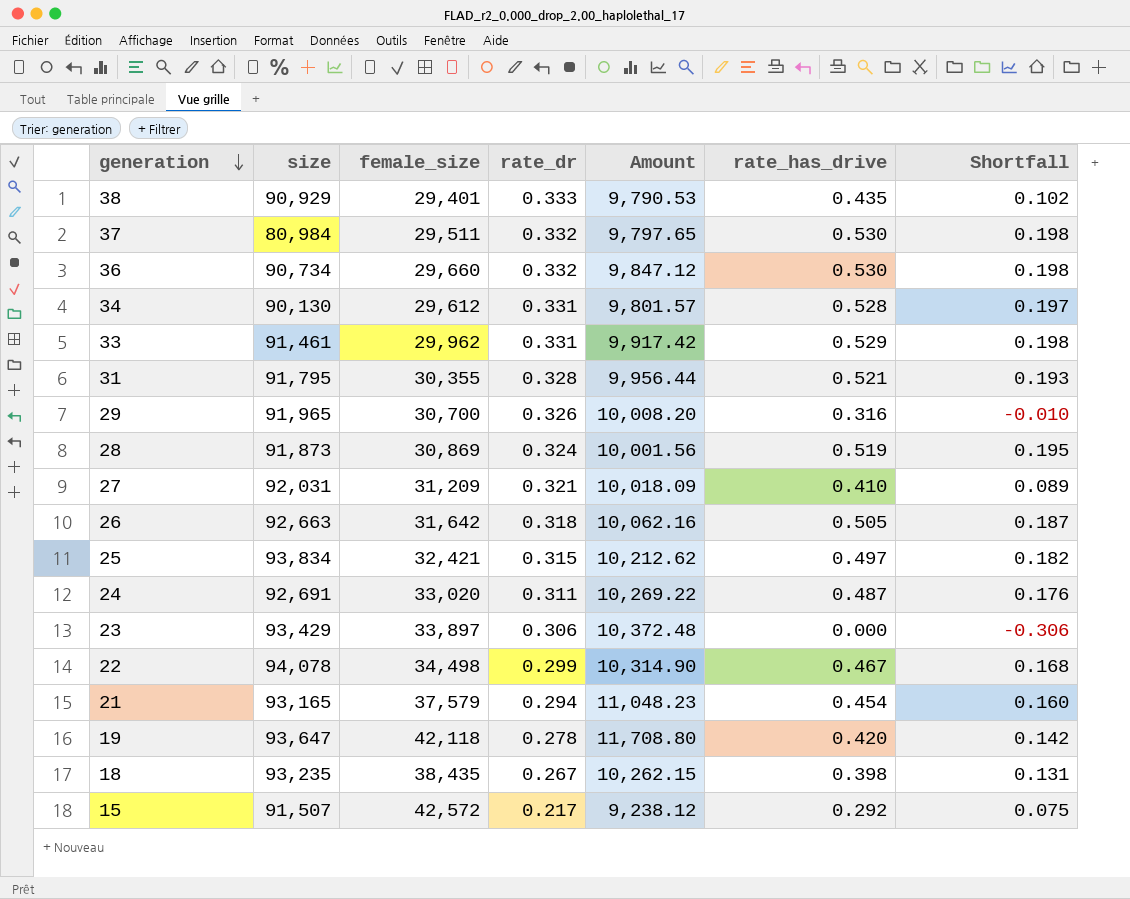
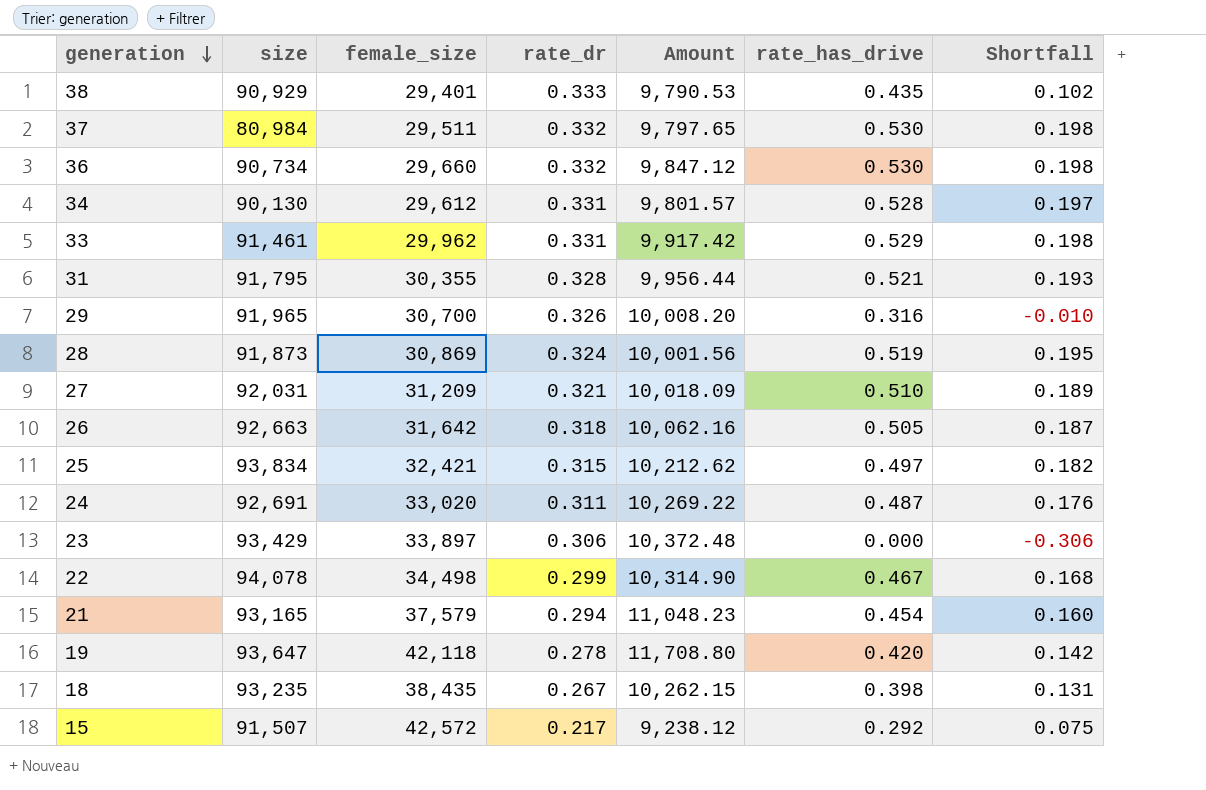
27 | rate_has_drive: 0.410 -> 0.510
27 | Shortfall: 0.089 -> 0.189

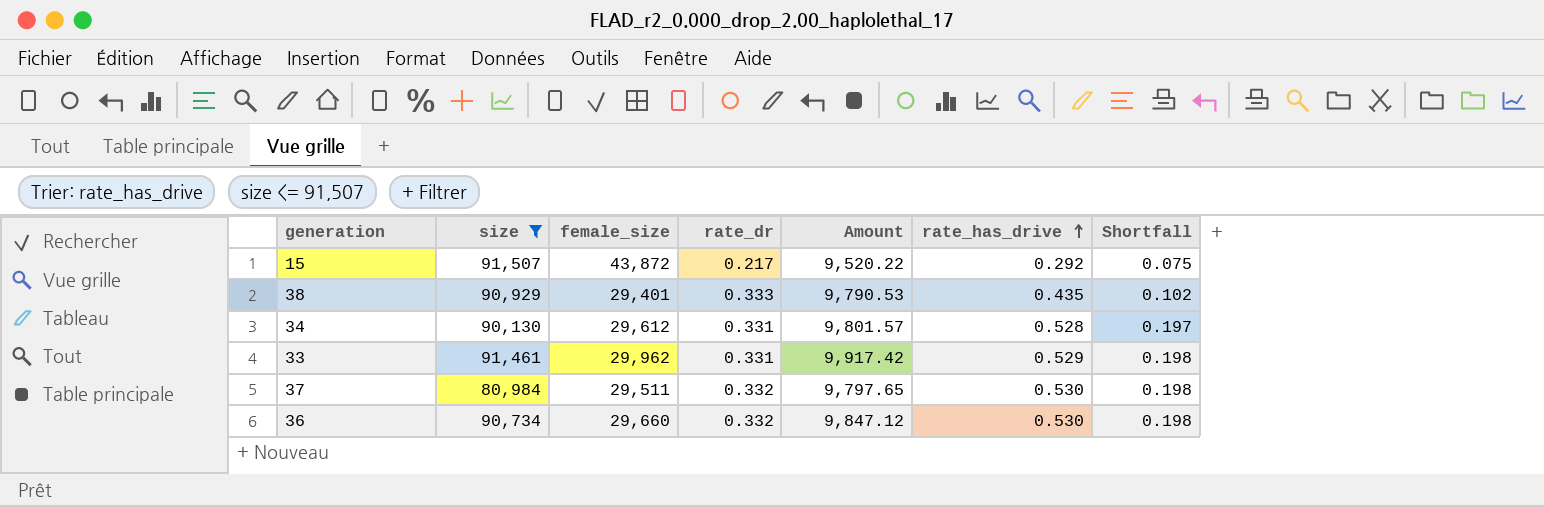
filter: none -> size <= 91,507
row order: generation descending -> rate_has_drive ascending
15 | female_size: 42,572 -> 43,872
15 | Amount: 9,238.12 -> 9,520.22

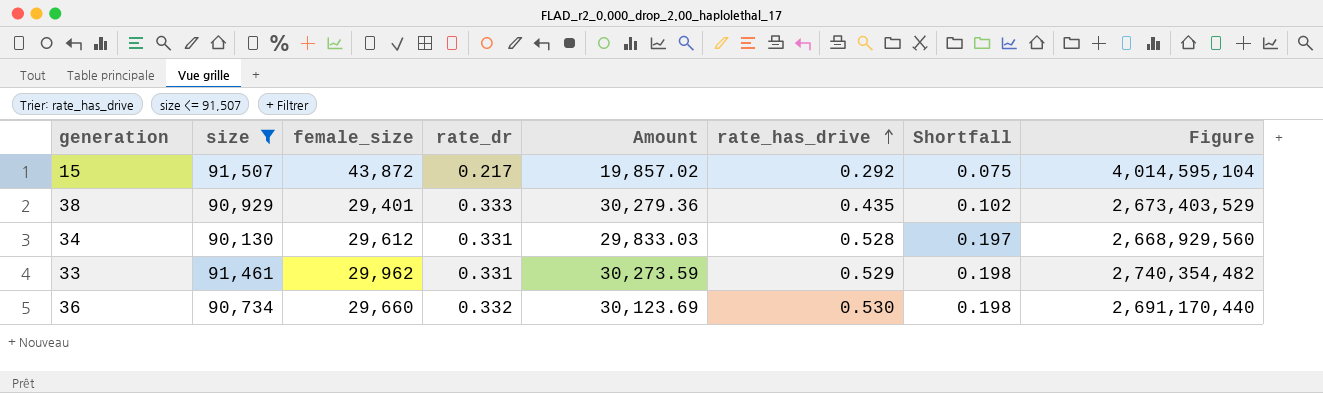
column Amount | formula: [female_size] * [rate_dr] -> [size] * [rate_dr]
column Figure | formula: none -> [size] * [female_size]
row 37: 80,984 | 29,511 | 0.332 | 9,797.65 | 0.530 | 0.198 -> none

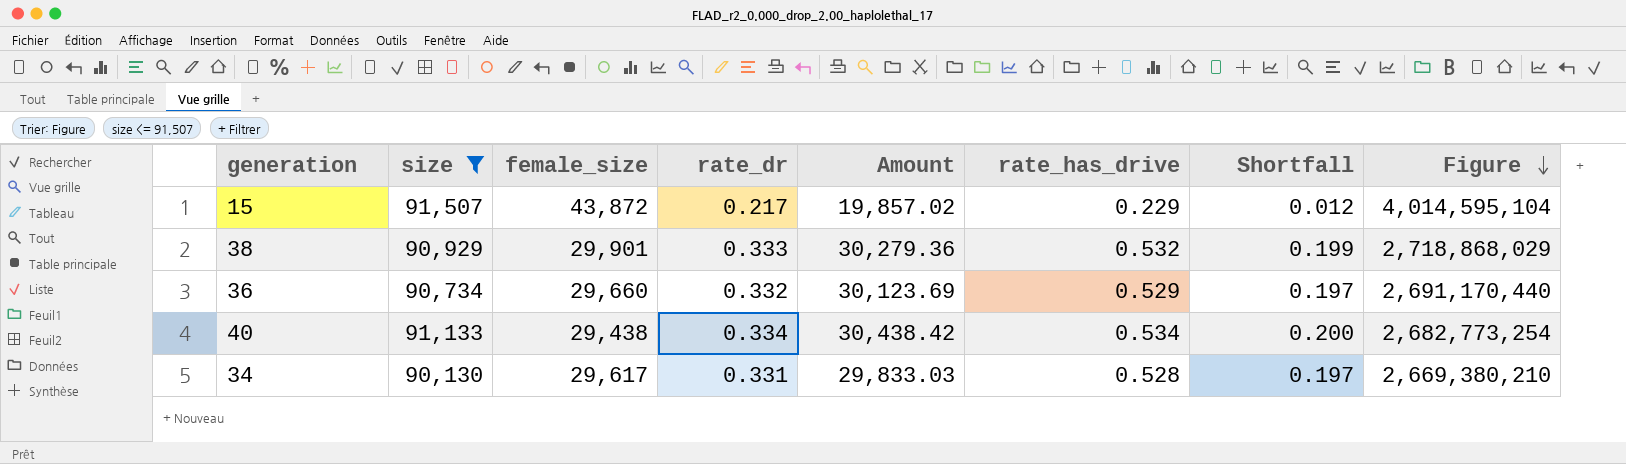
row order: rate_has_drive ascending -> Figure descending
row 33: 91,461 | 29,962 | 0.331 | 30,273.59 | 0.529 | 0.198 | 2,740,354,482 -> none
15 | rate_has_drive: 0.292 -> 0.229
15 | Shortfall: 0.075 -> 0.012
38 | female_size: 29,401 -> 29,901
38 | rate_has_drive: 0.435 -> 0.532
38 | Shortfall: 0.102 -> 0.199
38 | Figure: 2,673,403,529 -> 2,718,868,029
36 | rate_has_drive: 0.530 -> 0.529
36 | Shortfall: 0.198 -> 0.197
row 40: none -> 91,133 | 29,438 | 0.334 | 30,438.42 | 0.534 | 0.200 | 2,682,773,254
34 | female_size: 29,612 -> 29,617
34 | Figure: 2,668,929,560 -> 2,669,380,210

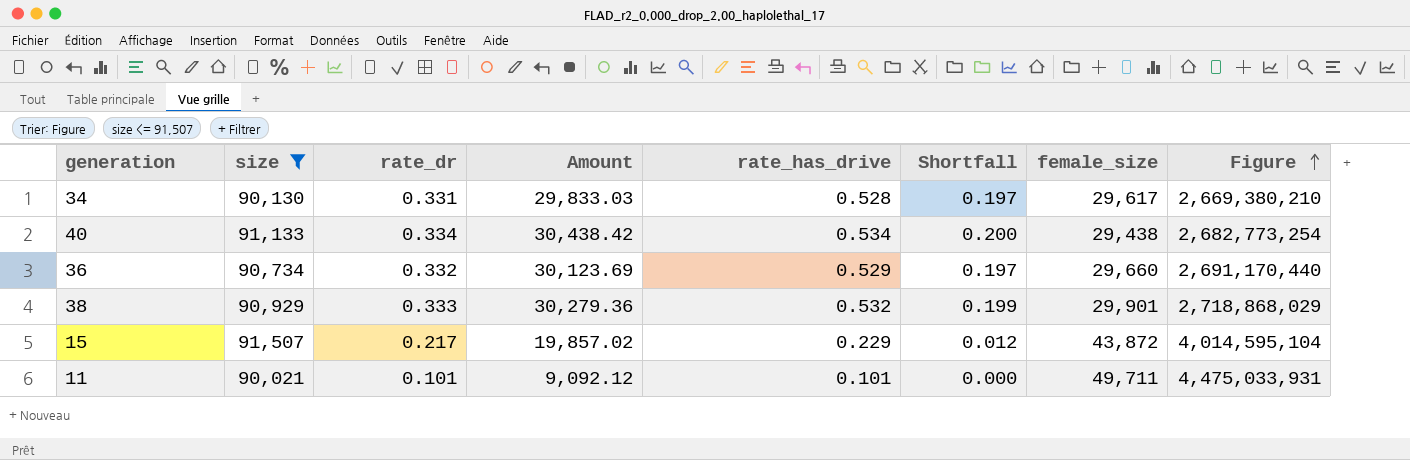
row order: Figure descending -> Figure ascending
column female_size | position: 3 -> 7
row 11: none -> 90,021 | 0.101 | 9,092.12 | 0.101 | 0.000 | 49,711 | 4,475,033,931

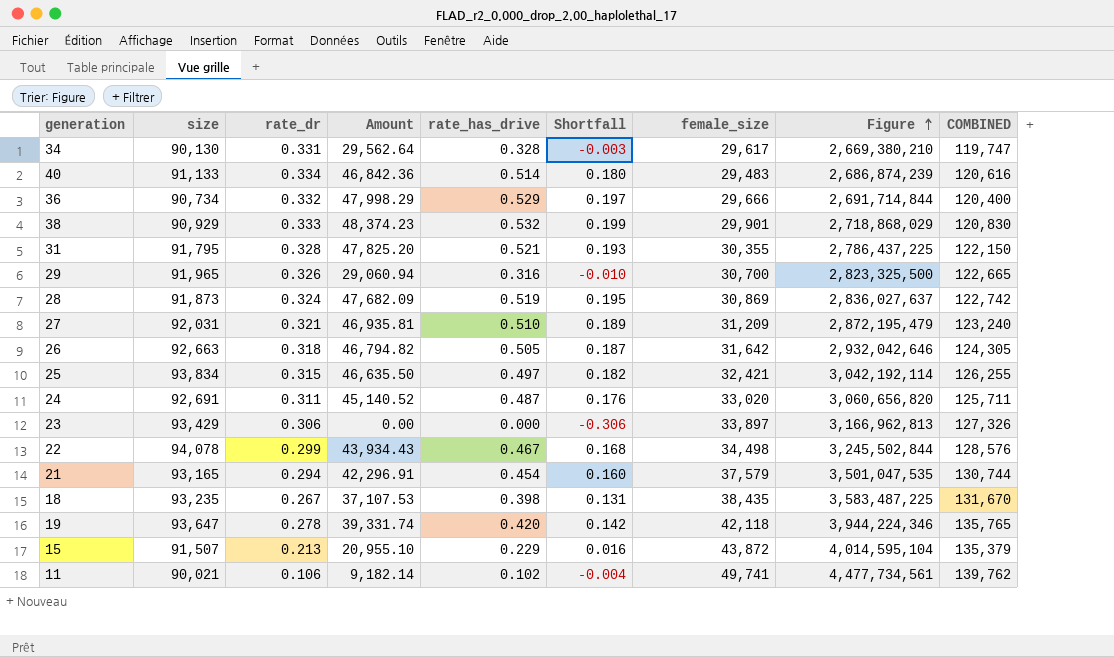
filter: size <= 91,507 -> none
column Amount | formula: [size] * [rate_dr] -> [size] * [rate_has_drive]
column COMBINED | formula: none -> [size] + [female_size]
34 | rate_has_drive: 0.528 -> 0.328
34 | Shortfall: 0.197 -> -0.003
40 | rate_has_drive: 0.534 -> 0.514
40 | Shortfall: 0.200 -> 0.180
40 | female_size: 29,438 -> 29,483
40 | Figure: 2,682,773,254 -> 2,686,874,239
36 | female_size: 29,660 -> 29,666
36 | Figure: 2,691,170,440 -> 2,691,714,844
15 | rate_dr: 0.217 -> 0.213
15 | Shortfall: 0.012 -> 0.016
11 | rate_dr: 0.101 -> 0.106
11 | rate_has_drive: 0.101 -> 0.102
11 | Shortfall: 0.000 -> -0.004
11 | female_size: 49,711 -> 49,741
11 | Figure: 4,475,033,931 -> 4,477,734,561

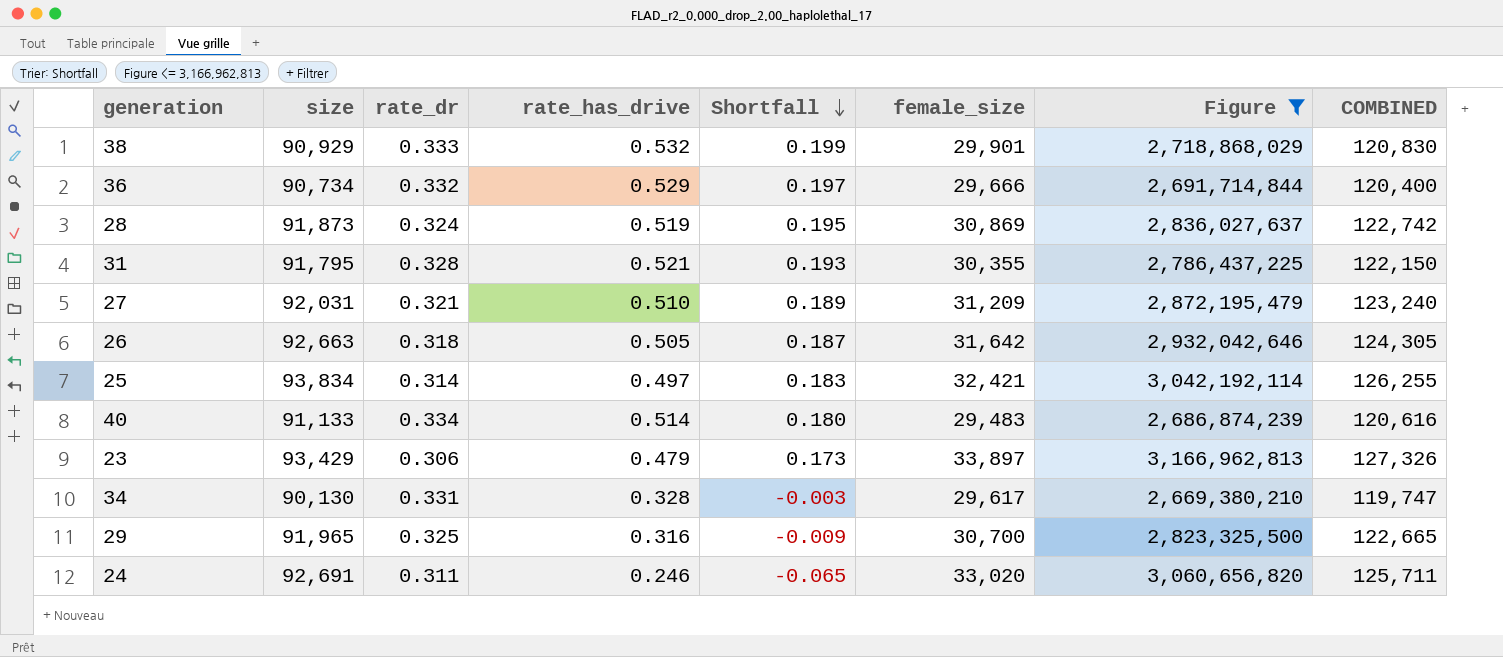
filter: none -> Figure <= 3,166,962,813
row order: Figure ascending -> Shortfall descending
column Amount | formula: [size] * [rate_has_drive] -> none
25 | rate_dr: 0.315 -> 0.314
25 | Shortfall: 0.182 -> 0.183
23 | rate_has_drive: 0.000 -> 0.479
23 | Shortfall: -0.306 -> 0.173
29 | rate_dr: 0.326 -> 0.325
29 | Shortfall: -0.010 -> -0.009
24 | rate_has_drive: 0.487 -> 0.246
24 | Shortfall: 0.176 -> -0.065

